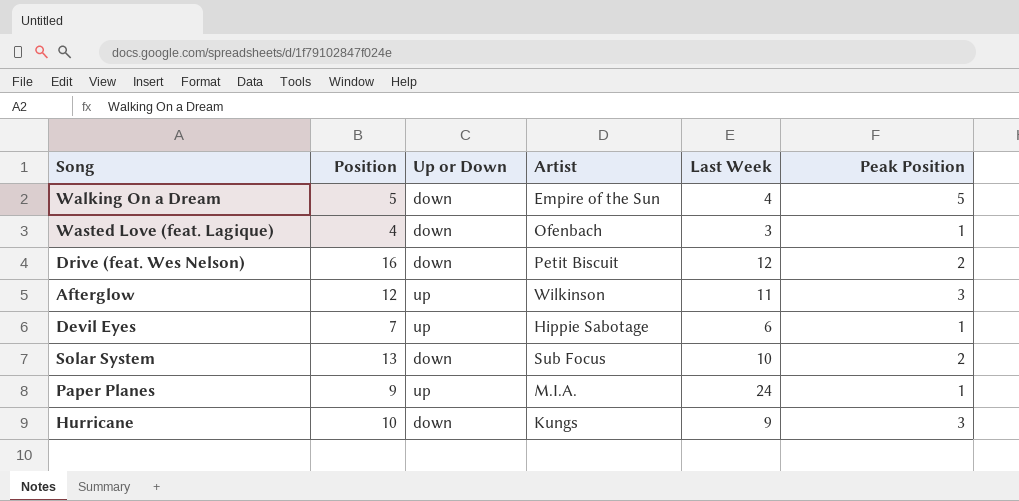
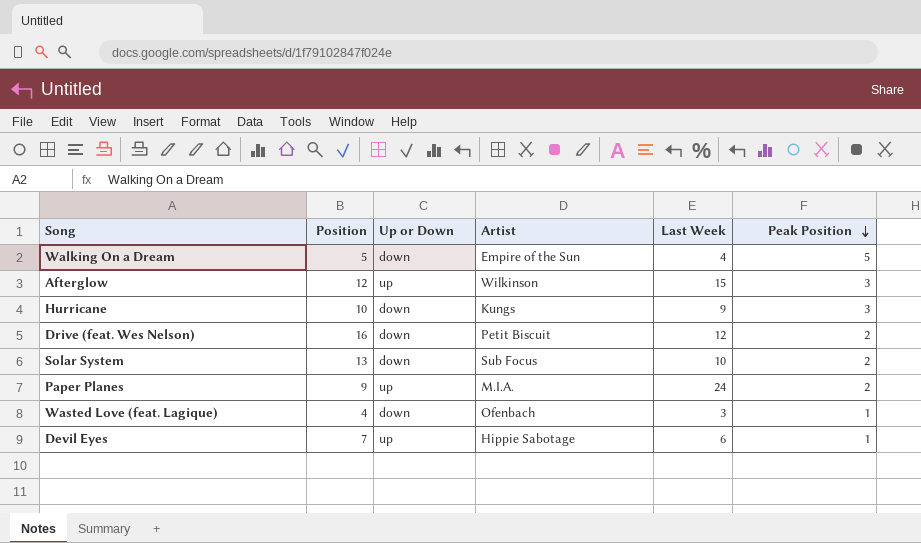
row order: none -> Peak Position descending
Afterglow | Last Week: 11 -> 15
Paper Planes | Peak Position: 1 -> 2

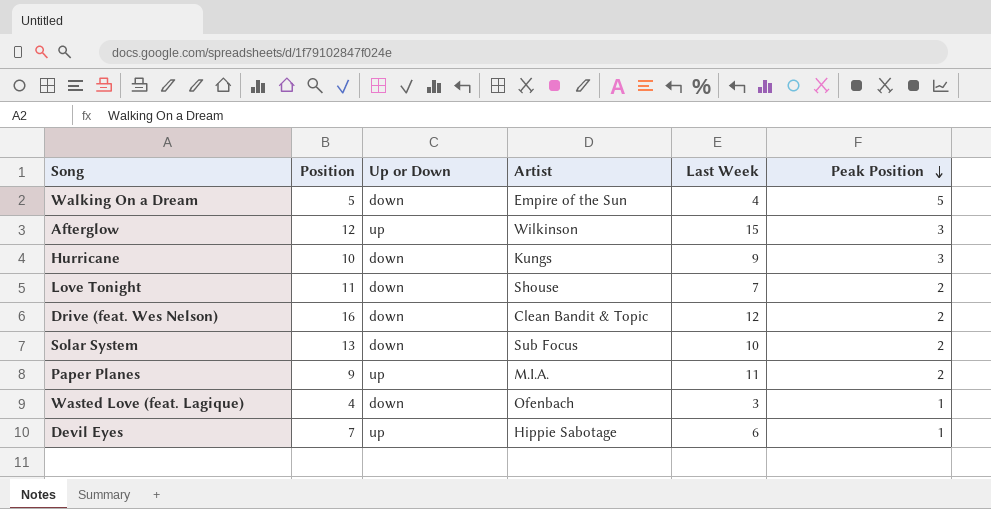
row Love Tonight: none -> 11 | down | Shouse | 7 | 2
Drive (feat. Wes Nelson) | Artist: Petit Biscuit -> Clean Bandit & Topic
Paper Planes | Last Week: 24 -> 11

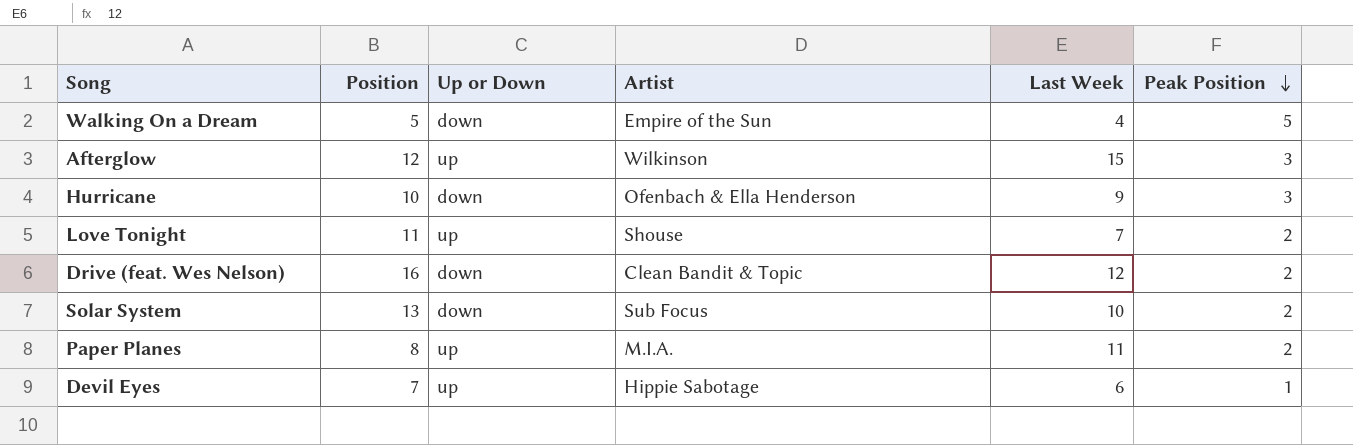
row Wasted Love (feat. Lagique): 4 | down | Ofenbach | 3 | 1 -> none
Hurricane | Artist: Kungs -> Ofenbach & Ella Henderson
Love Tonight | Up or Down: down -> up
Paper Planes | Position: 9 -> 8

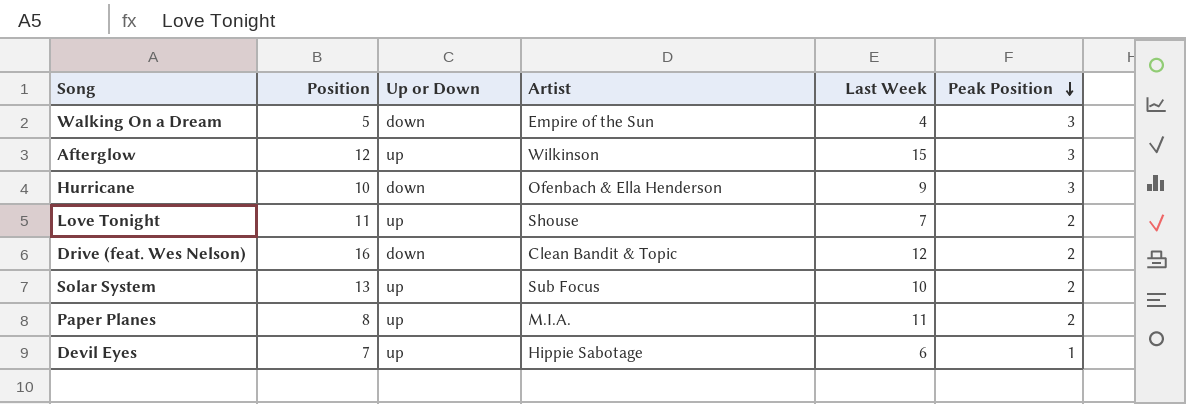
Walking On a Dream | Peak Position: 5 -> 3
Solar System | Up or Down: down -> up

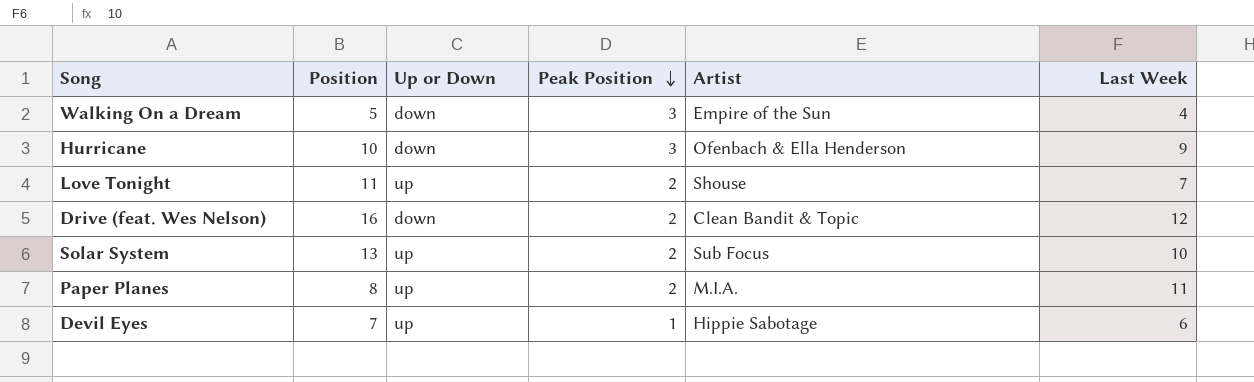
column Peak Position | position: 6 -> 4
row Afterglow: 12 | up | Wilkinson | 15 | 3 -> none

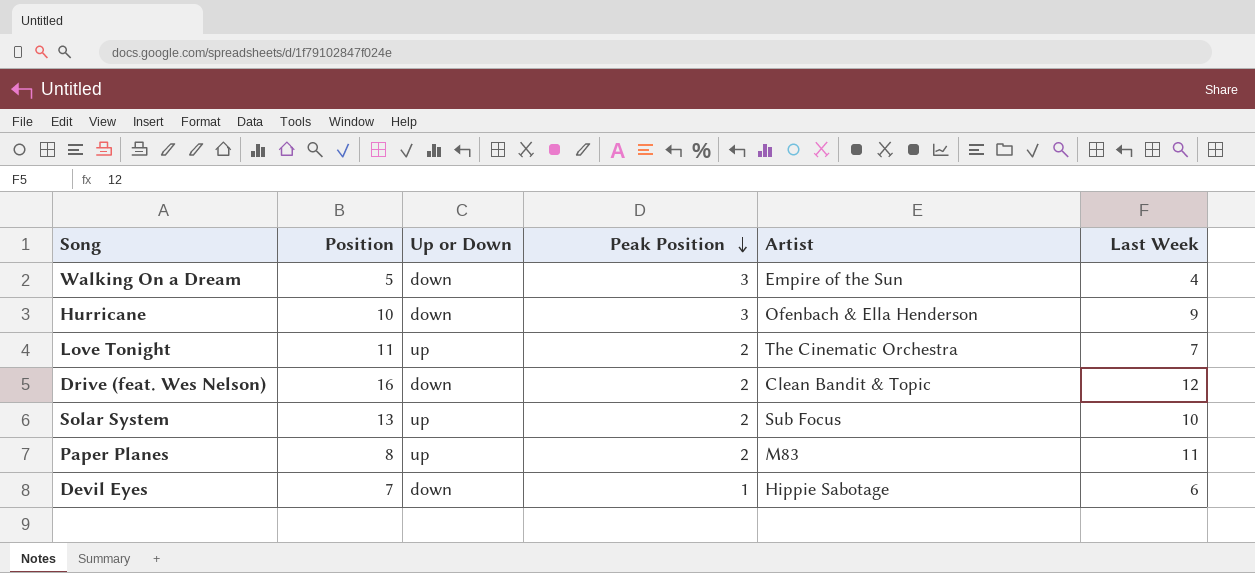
Love Tonight | Artist: Shouse -> The Cinematic Orchestra
Paper Planes | Artist: M.I.A. -> M83
Devil Eyes | Up or Down: up -> down

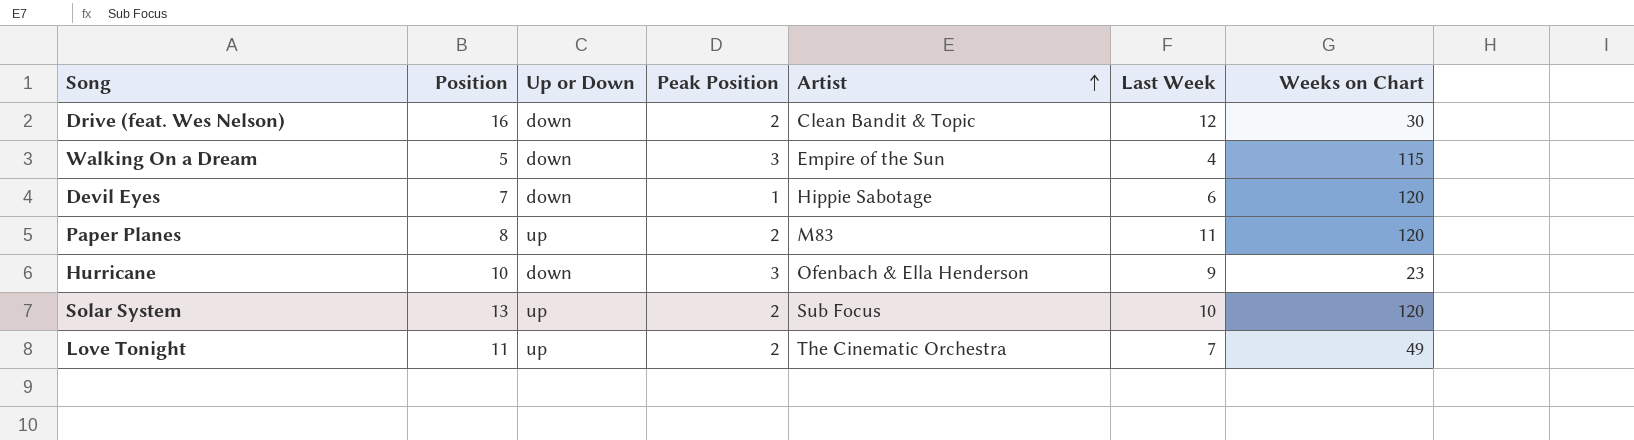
row order: Peak Position descending -> Artist ascending
column Weeks on Chart | position: none -> 7

